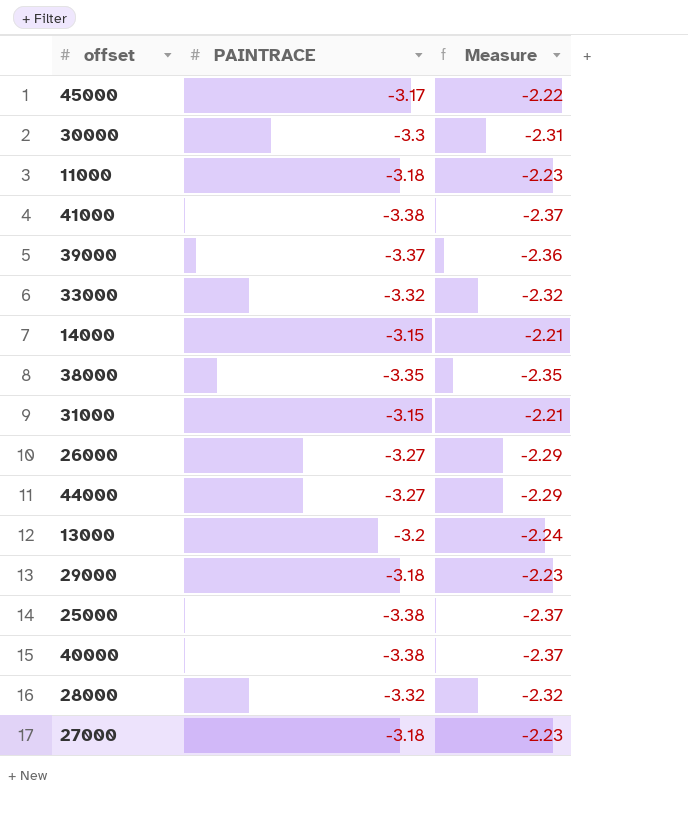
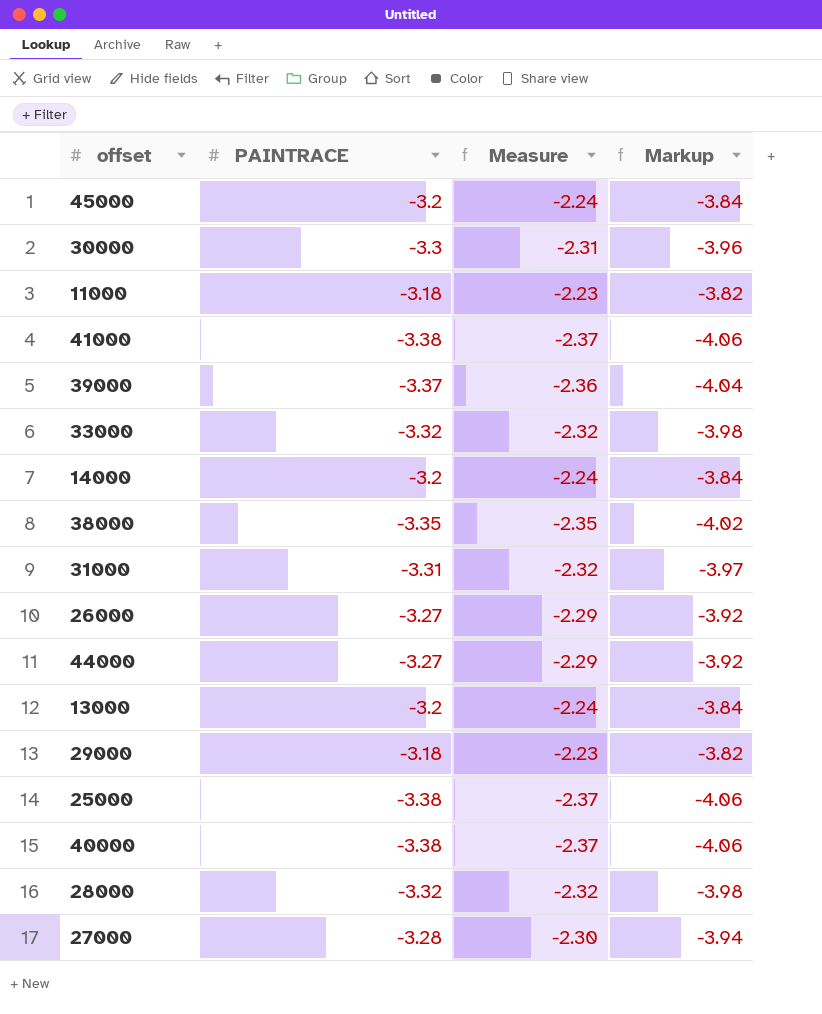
column Markup | formula: none -> [PAINTRACE] * 1.2
45000 | PAINTRACE: -3.17 -> -3.2
45000 | Measure: -2.22 -> -2.24
14000 | PAINTRACE: -3.15 -> -3.2
14000 | Measure: -2.21 -> -2.24
31000 | PAINTRACE: -3.15 -> -3.31
31000 | Measure: -2.21 -> -2.32
27000 | PAINTRACE: -3.18 -> -3.28
27000 | Measure: -2.23 -> -2.30

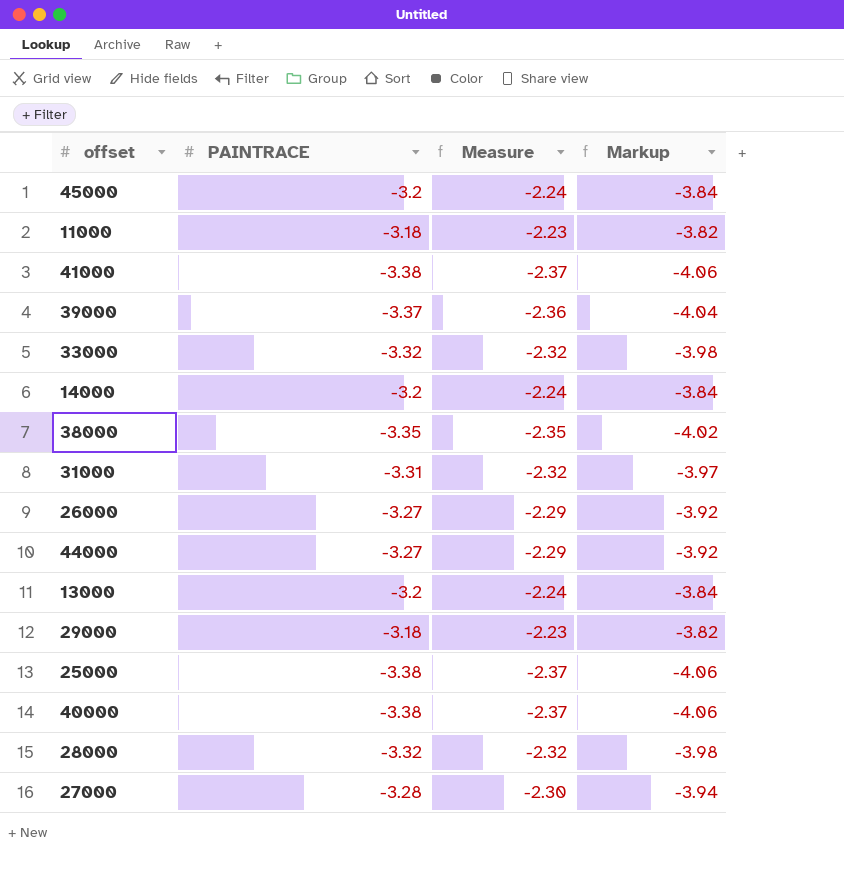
row 30000: -3.3 | -2.31 | -3.96 -> none

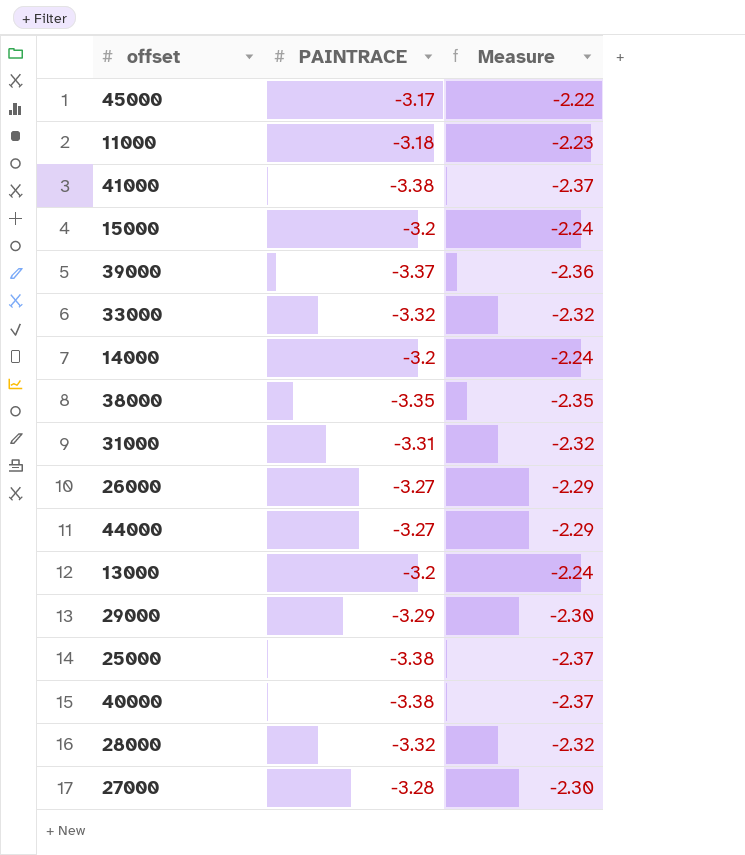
column Markup | formula: [PAINTRACE] * 1.2 -> none
45000 | PAINTRACE: -3.2 -> -3.17
45000 | Measure: -2.24 -> -2.22
row 15000: none -> -3.2 | -2.24
29000 | PAINTRACE: -3.18 -> -3.29
29000 | Measure: -2.23 -> -2.30

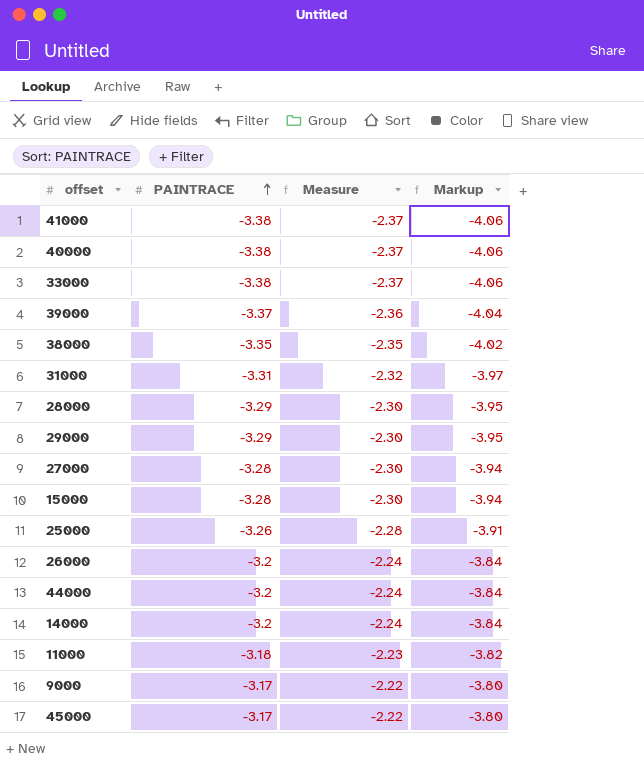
row order: none -> PAINTRACE ascending
column Markup | formula: none -> [PAINTRACE] * 1.2
row 13000: -3.2 | -2.24 -> none
33000 | PAINTRACE: -3.32 -> -3.38
33000 | Measure: -2.32 -> -2.37
28000 | PAINTRACE: -3.32 -> -3.29
28000 | Measure: -2.32 -> -2.30
15000 | PAINTRACE: -3.2 -> -3.28
15000 | Measure: -2.24 -> -2.30
25000 | PAINTRACE: -3.38 -> -3.26
25000 | Measure: -2.37 -> -2.28
26000 | PAINTRACE: -3.27 -> -3.2
26000 | Measure: -2.29 -> -2.24
44000 | PAINTRACE: -3.27 -> -3.2
44000 | Measure: -2.29 -> -2.24
row 9000: none -> -3.17 | -2.22 | -3.80

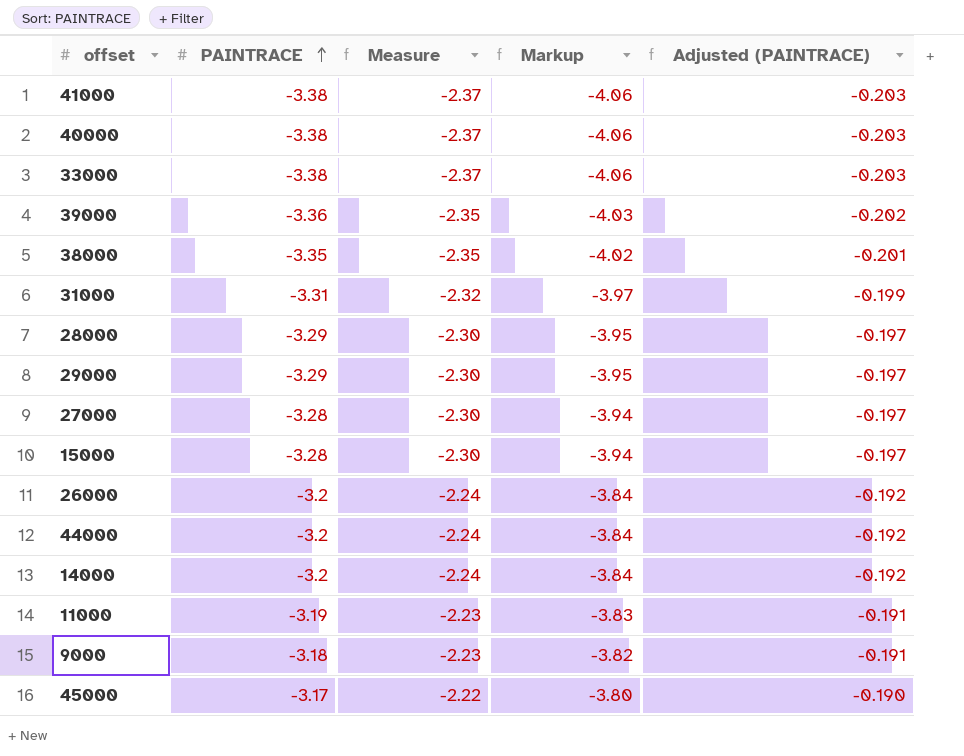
column Adjusted (PAINTRACE) | formula: none -> [PAINTRACE] * 0.06
row 25000: -3.26 | -2.28 | -3.91 -> none
39000 | PAINTRACE: -3.37 -> -3.36
39000 | Measure: -2.36 -> -2.35
39000 | Markup: -4.04 -> -4.03
11000 | PAINTRACE: -3.18 -> -3.19
11000 | Markup: -3.82 -> -3.83
9000 | PAINTRACE: -3.17 -> -3.18
9000 | Measure: -2.22 -> -2.23
9000 | Markup: -3.80 -> -3.82

